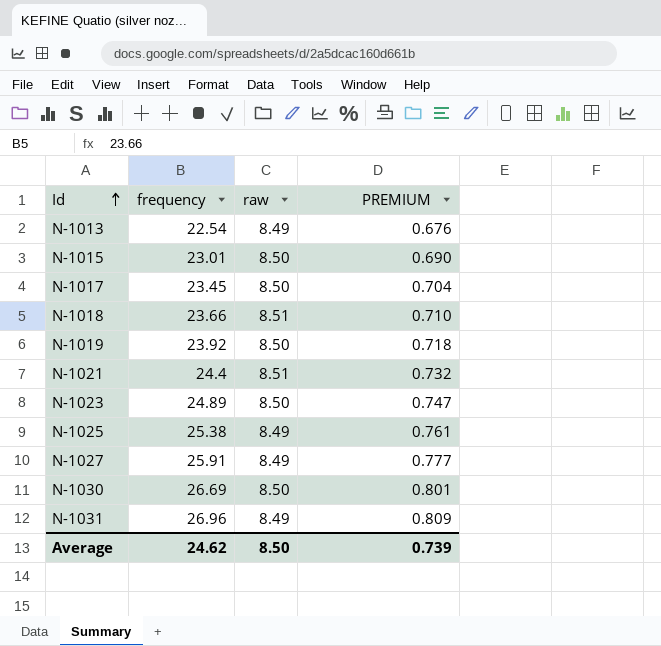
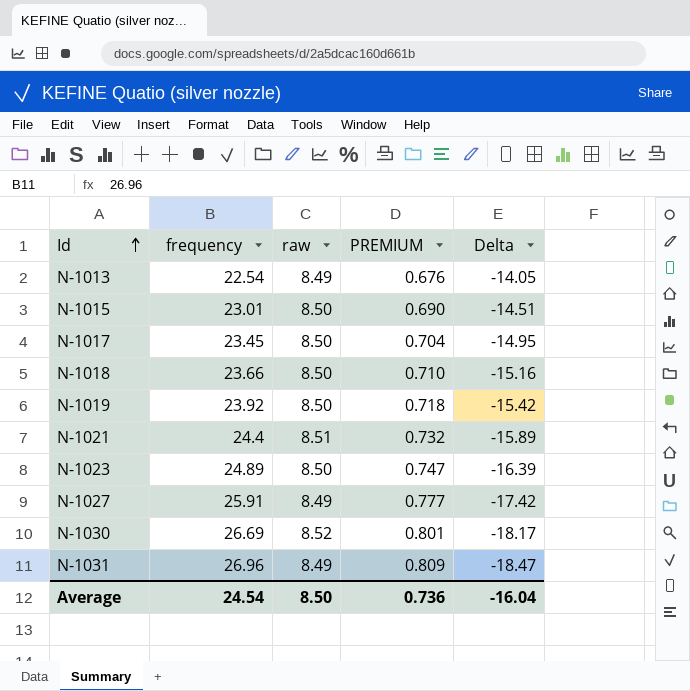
column Delta | formula: none -> [raw] - [frequency]
row N-1025: 25.38 | 8.49 | 0.761 -> none
N-1018 | raw: 8.51 -> 8.50
N-1030 | raw: 8.50 -> 8.52
Average | frequency: 24.62 -> 24.54
Average | PREMIUM: 0.739 -> 0.736

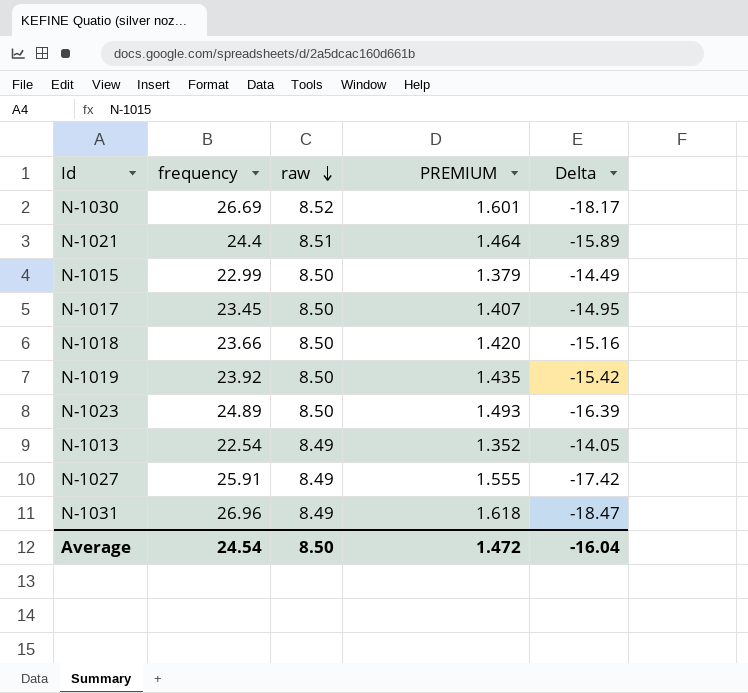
row order: Id ascending -> raw descending
column PREMIUM | formula: [frequency] * 0.03 -> [frequency] * 0.06
N-1015 | frequency: 23.01 -> 22.99
N-1015 | Delta: -14.51 -> -14.49
Average | PREMIUM: 0.736 -> 1.472

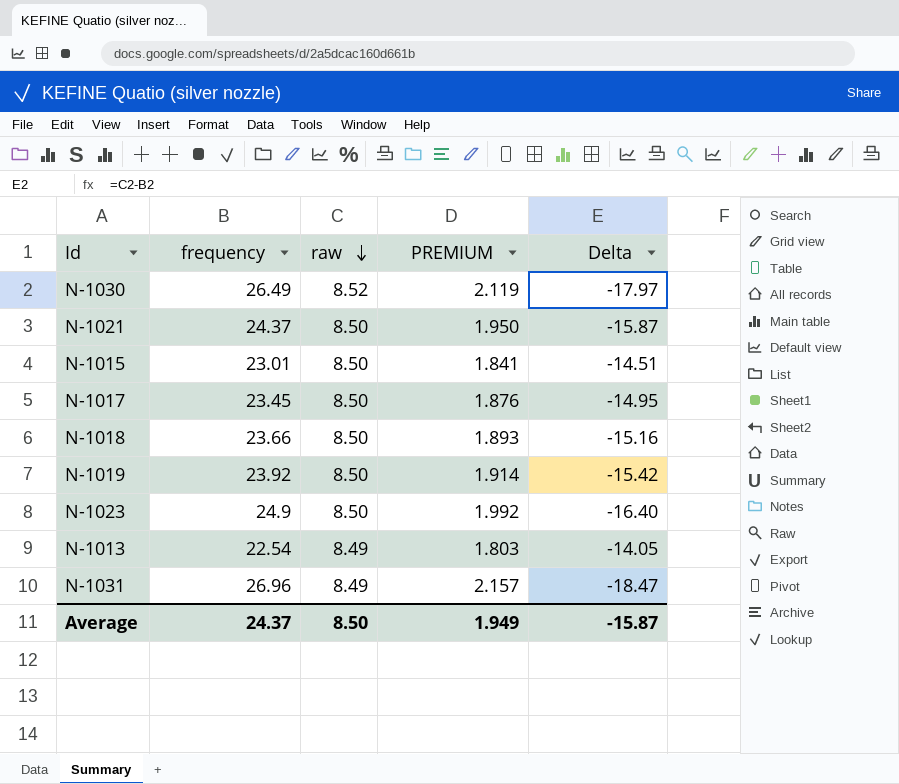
column PREMIUM | formula: [frequency] * 0.06 -> [frequency] * 0.08
row N-1027: 25.91 | 8.49 | 1.555 | -17.42 -> none
N-1030 | frequency: 26.69 -> 26.49
N-1030 | Delta: -18.17 -> -17.97
N-1021 | frequency: 24.4 -> 24.37
N-1021 | raw: 8.51 -> 8.50
N-1021 | Delta: -15.89 -> -15.87
N-1015 | frequency: 22.99 -> 23.01
N-1015 | Delta: -14.49 -> -14.51
N-1023 | frequency: 24.89 -> 24.9
N-1023 | Delta: -16.39 -> -16.40
Average | frequency: 24.54 -> 24.37
Average | PREMIUM: 1.472 -> 1.949
Average | Delta: -16.04 -> -15.87

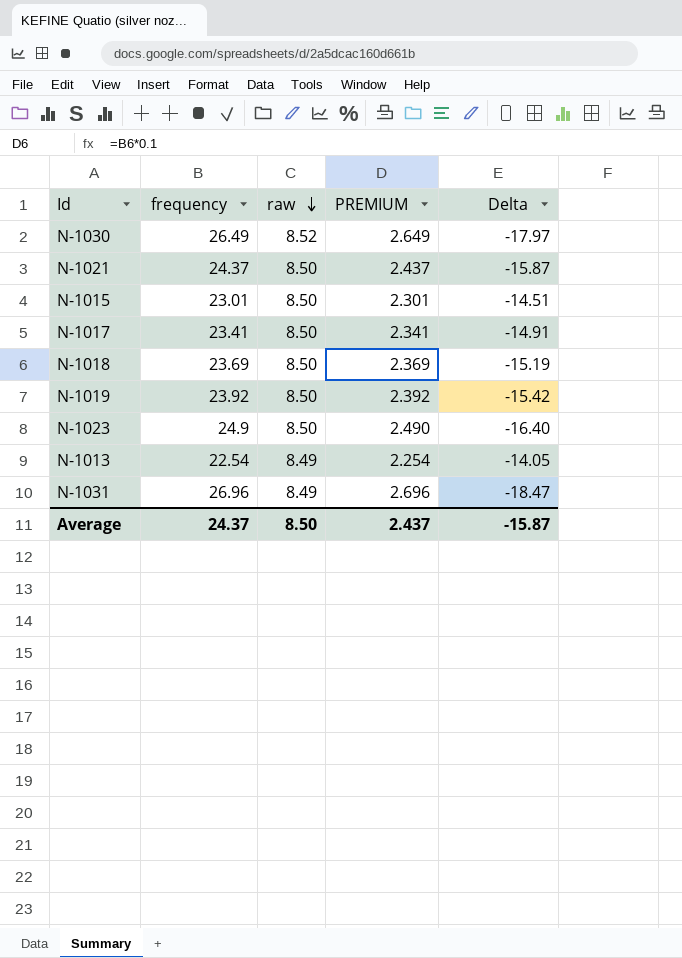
column PREMIUM | formula: [frequency] * 0.08 -> [frequency] * 0.1
N-1017 | frequency: 23.45 -> 23.41
N-1017 | Delta: -14.95 -> -14.91
N-1018 | frequency: 23.66 -> 23.69
N-1018 | Delta: -15.16 -> -15.19
Average | PREMIUM: 1.949 -> 2.437

